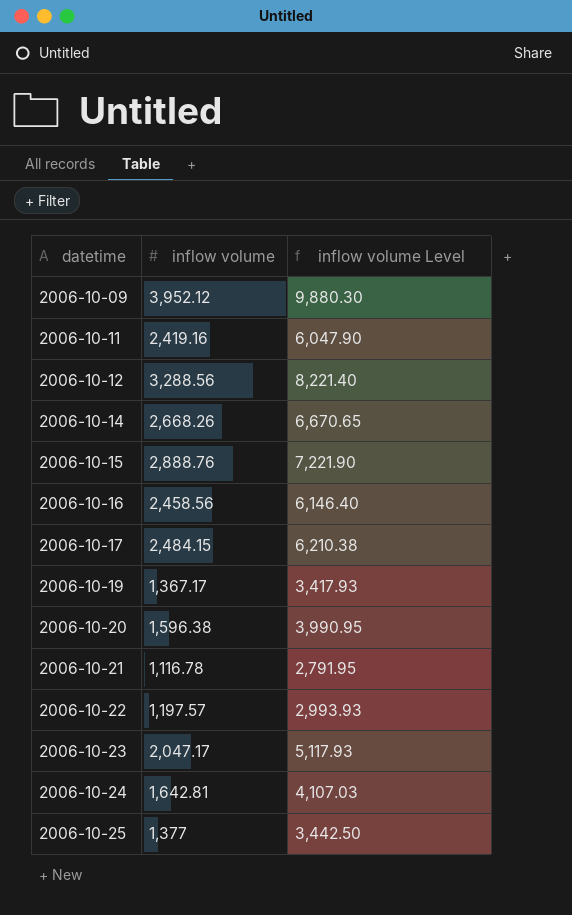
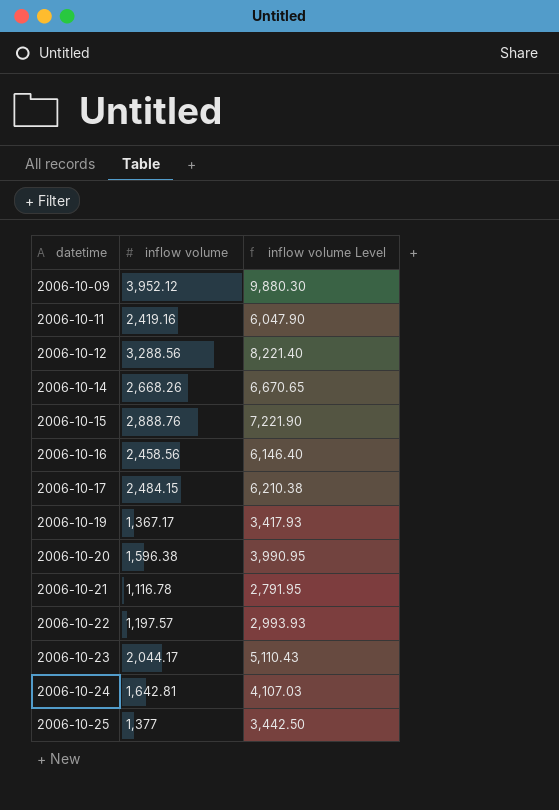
2006-10-23 | inflow volume: 2,047.17 -> 2,044.17
2006-10-23 | inflow volume Level: 5,117.93 -> 5,110.43

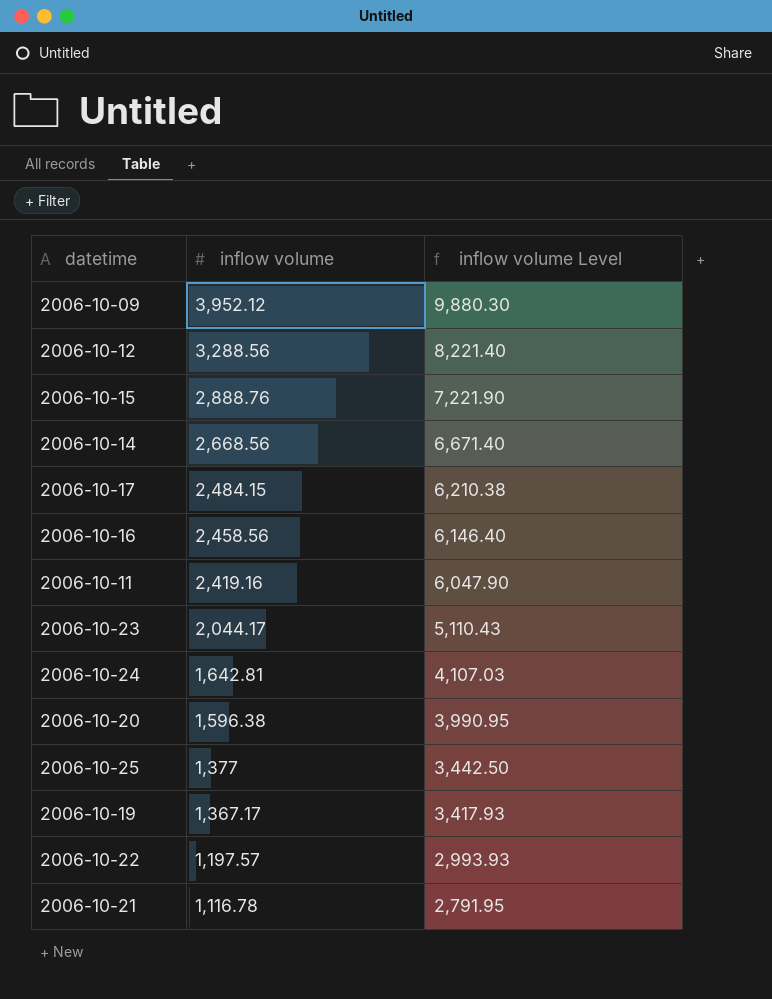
row order: datetime ascending -> inflow volume descending
2006-10-14 | inflow volume: 2,668.26 -> 2,668.56
2006-10-14 | inflow volume Level: 6,670.65 -> 6,671.40

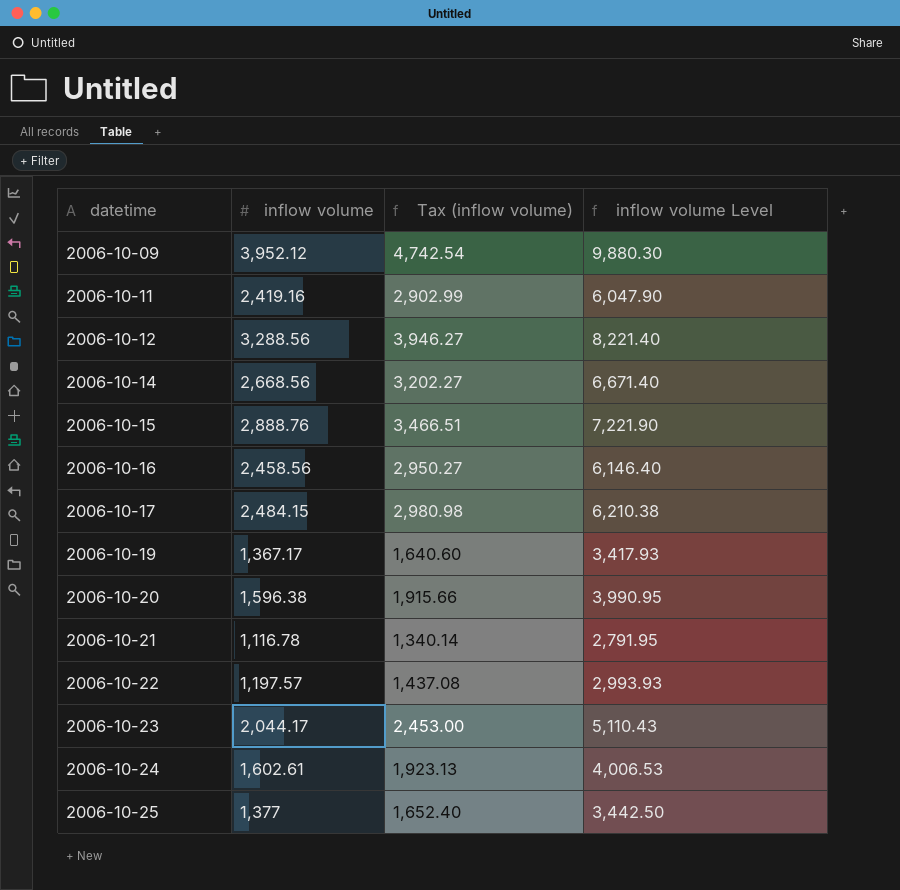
row order: inflow volume descending -> datetime ascending
column Tax (inflow volume) | formula: none -> [inflow volume] * 1.2
2006-10-24 | inflow volume: 1,642.81 -> 1,602.61
2006-10-24 | inflow volume Level: 4,107.03 -> 4,006.53

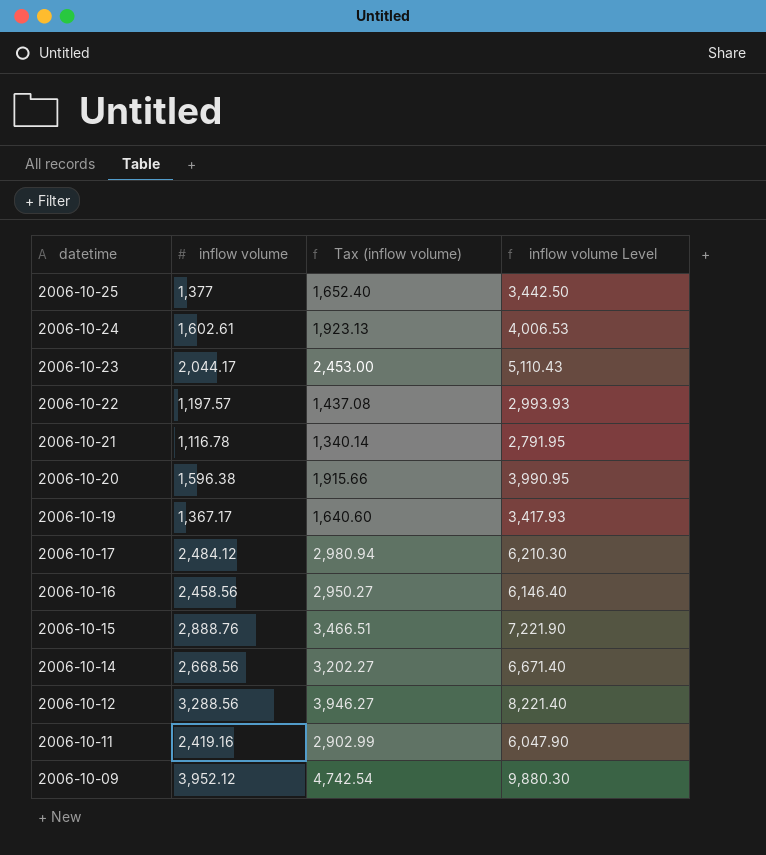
row order: datetime ascending -> datetime descending
2006-10-17 | inflow volume: 2,484.15 -> 2,484.12
2006-10-17 | Tax (inflow volume): 2,980.98 -> 2,980.94
2006-10-17 | inflow volume Level: 6,210.38 -> 6,210.30

